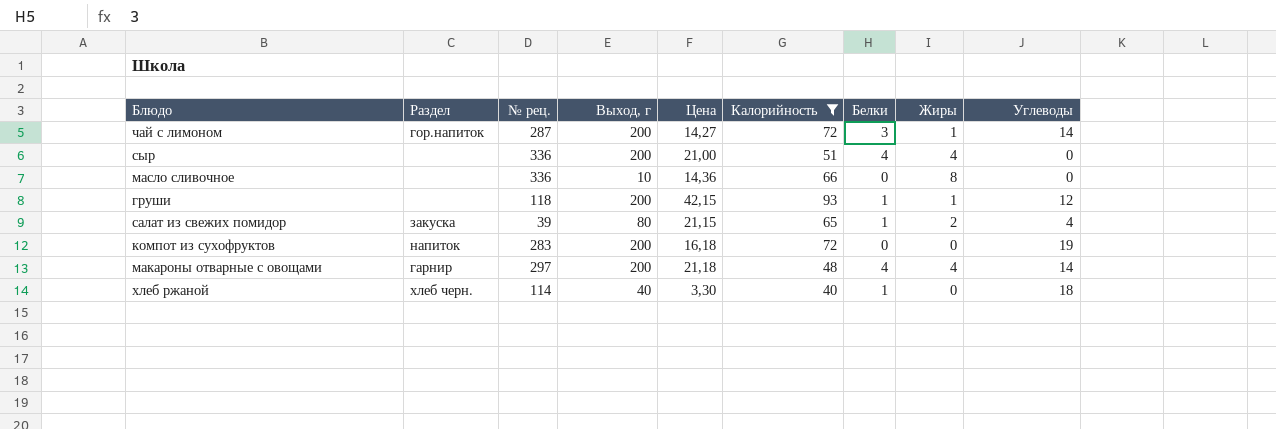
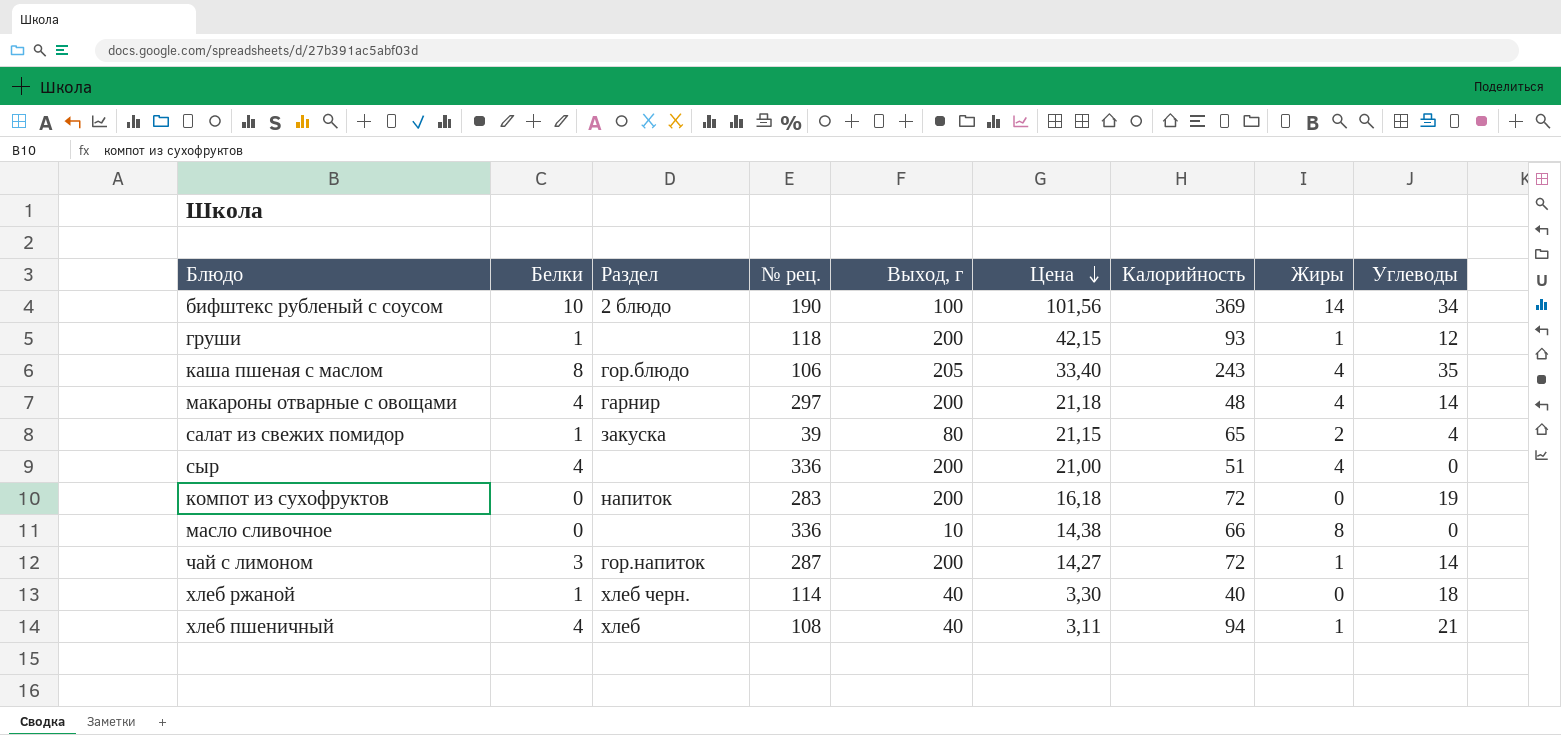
filter: Калорийность <= 93 -> none
row order: none -> Цена descending
column Белки | position: 7 -> 2
масло сливочное | Цена: 14,36 -> 14,38

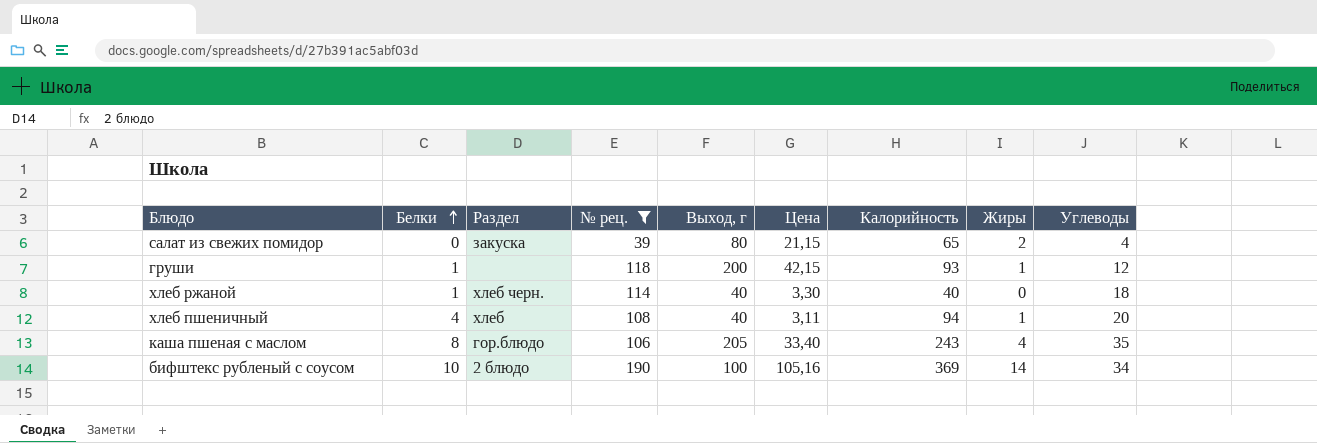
filter: none -> № рец. <= 190
row order: Цена descending -> Белки ascending
салат из свежих помидор | Белки: 1 -> 0
хлеб пшеничный | Углеводы: 21 -> 20
бифштекс рубленый с соусом | Цена: 101,56 -> 105,16

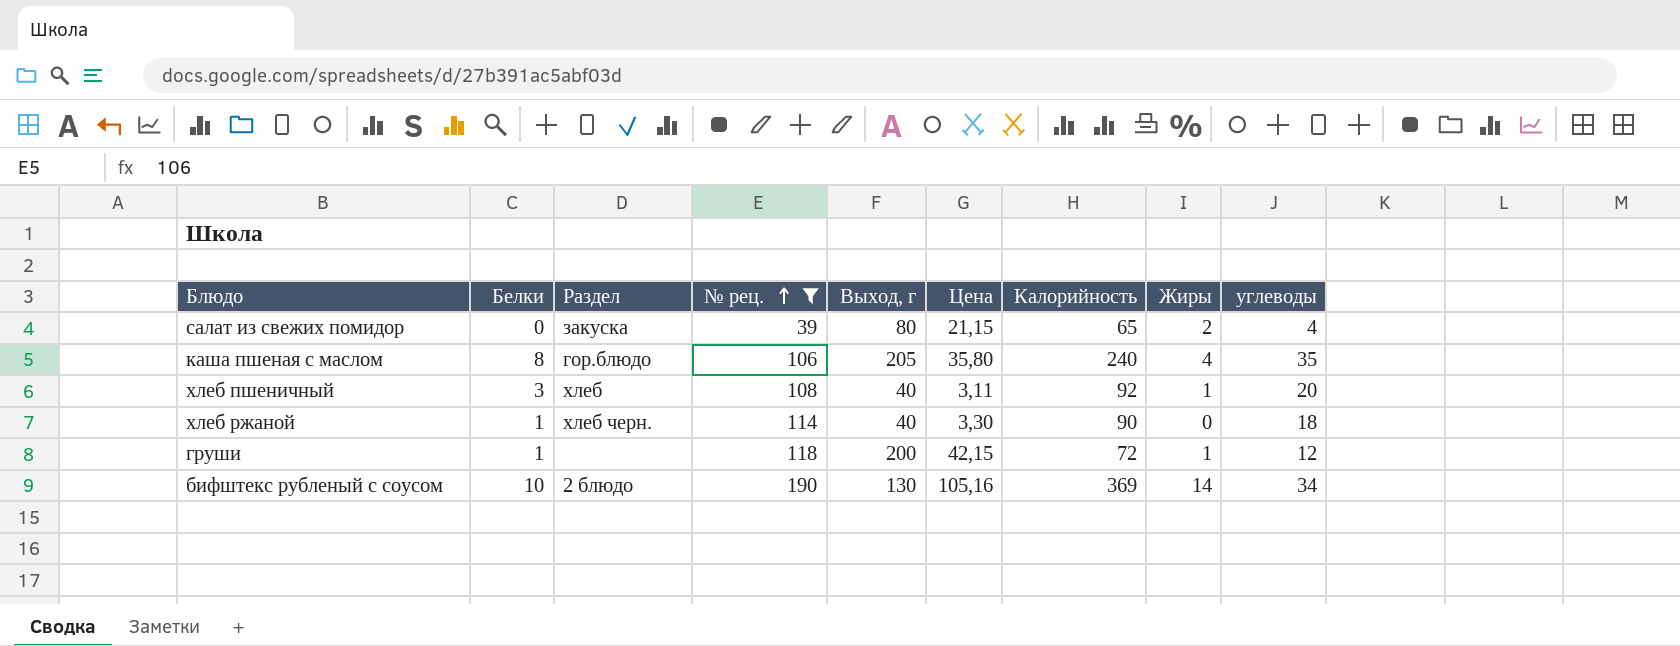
row order: Белки ascending -> № рец. ascending
column name: Углеводы -> углеводы
каша пшеная с маслом | Цена: 33,40 -> 35,80
каша пшеная с маслом | Калорийность: 243 -> 240
хлеб пшеничный | Белки: 4 -> 3
хлеб пшеничный | Калорийность: 94 -> 92
хлеб ржаной | Калорийность: 40 -> 90
груши | Калорийность: 93 -> 72
бифштекс рубленый с соусом | Выход, г: 100 -> 130

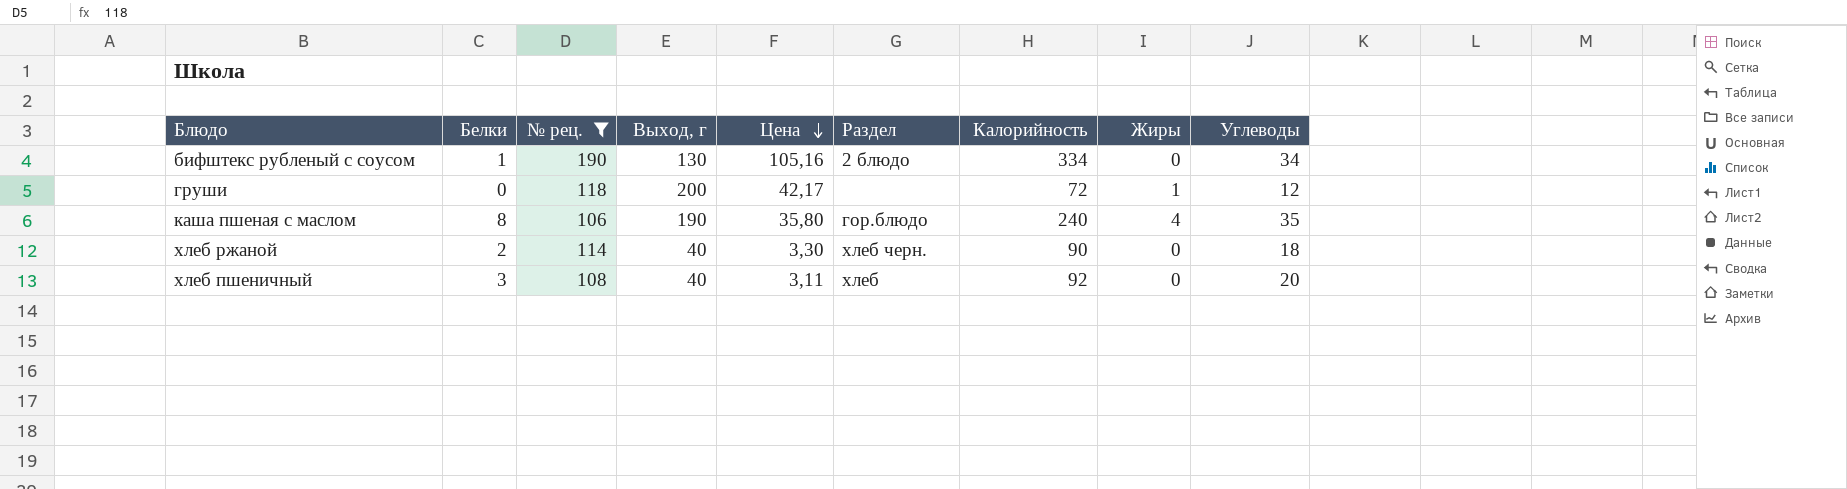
row order: № рец. ascending -> Цена descending
column Раздел | position: 3 -> 6
column name: углеводы -> Углеводы
row салат из свежих помидор: 0 | закуска | 39 | 80 | 21,15 | 65 | 2 | 4 -> none
бифштекс рубленый с соусом | Белки: 10 -> 1
бифштекс рубленый с соусом | Калорийность: 369 -> 334
бифштекс рубленый с соусом | Жиры: 14 -> 0
груши | Белки: 1 -> 0
груши | Цена: 42,15 -> 42,17
каша пшеная с маслом | Выход, г: 205 -> 190
хлеб ржаной | Белки: 1 -> 2
хлеб пшеничный | Жиры: 1 -> 0

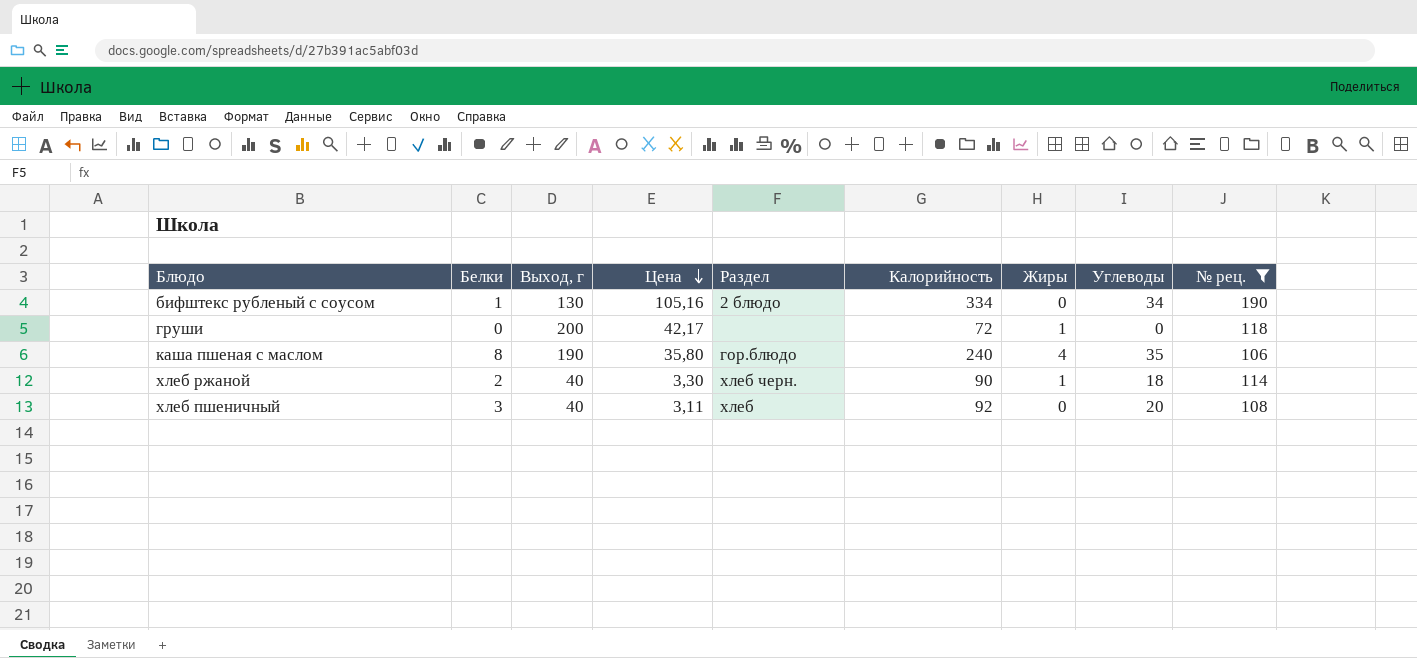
column № рец. | position: 3 -> 9
груши | Углеводы: 12 -> 0
хлеб ржаной | Жиры: 0 -> 1

